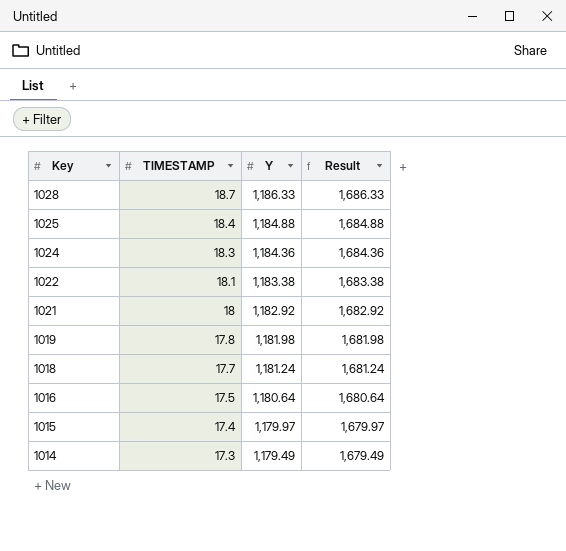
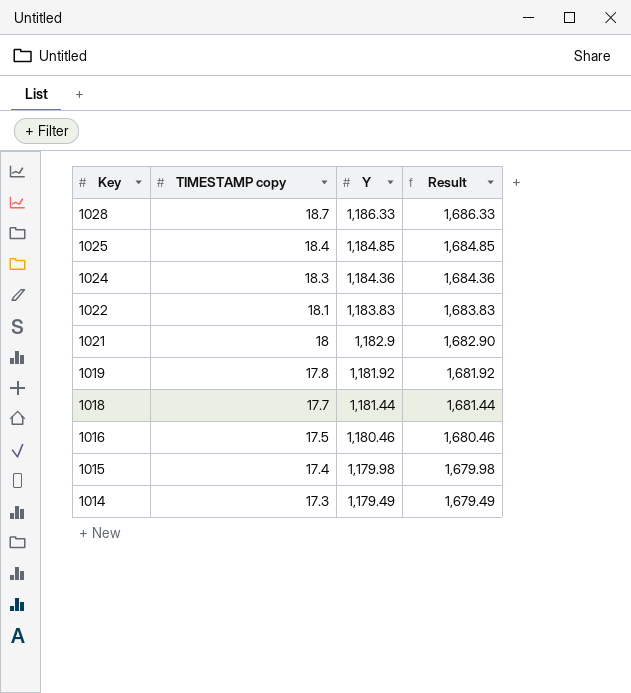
column name: TIMESTAMP -> TIMESTAMP copy
1025 | Y: 1,184.88 -> 1,184.85
1025 | Result: 1,684.88 -> 1,684.85
1022 | Y: 1,183.38 -> 1,183.83
1022 | Result: 1,683.38 -> 1,683.83
1021 | Y: 1,182.92 -> 1,182.9
1021 | Result: 1,682.92 -> 1,682.90
1019 | Y: 1,181.98 -> 1,181.92
1019 | Result: 1,681.98 -> 1,681.92
1018 | Y: 1,181.24 -> 1,181.44
1018 | Result: 1,681.24 -> 1,681.44
1016 | Y: 1,180.64 -> 1,180.46
1016 | Result: 1,680.64 -> 1,680.46
1015 | Y: 1,179.97 -> 1,179.98
1015 | Result: 1,679.97 -> 1,679.98

